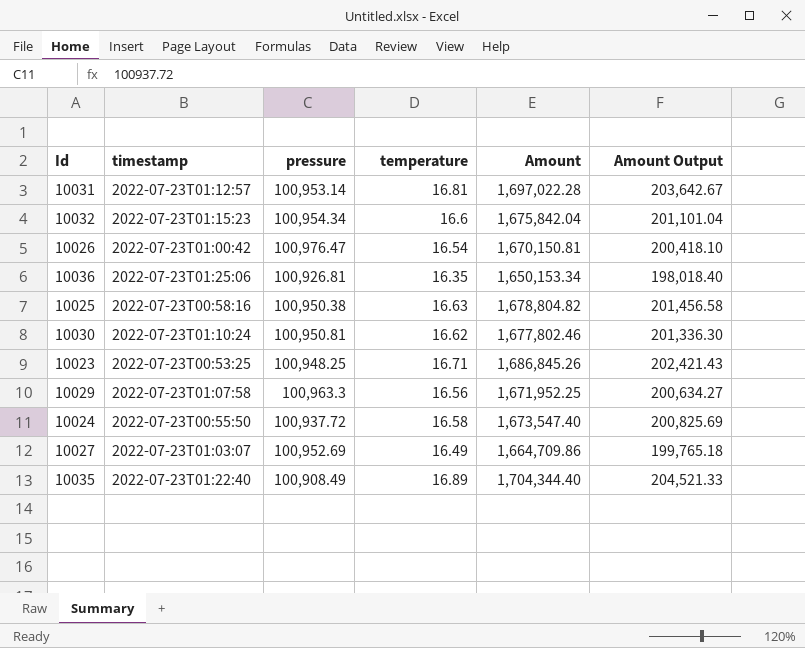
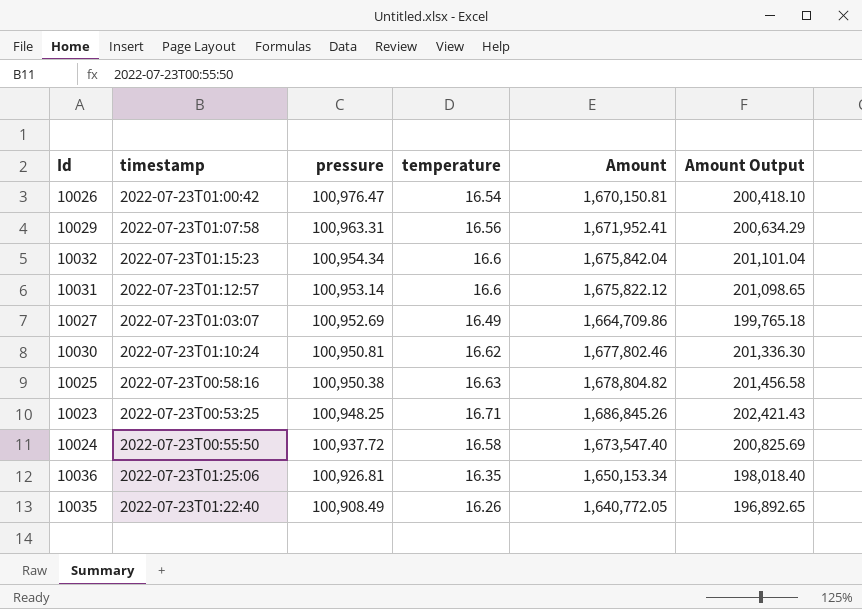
row order: none -> pressure descending
10029 | pressure: 100,963.3 -> 100,963.31
10029 | Amount: 1,671,952.25 -> 1,671,952.41
10029 | Amount Output: 200,634.27 -> 200,634.29
10031 | temperature: 16.81 -> 16.6
10031 | Amount: 1,697,022.28 -> 1,675,822.12
10031 | Amount Output: 203,642.67 -> 201,098.65
10035 | temperature: 16.89 -> 16.26
10035 | Amount: 1,704,344.40 -> 1,640,772.05
10035 | Amount Output: 204,521.33 -> 196,892.65

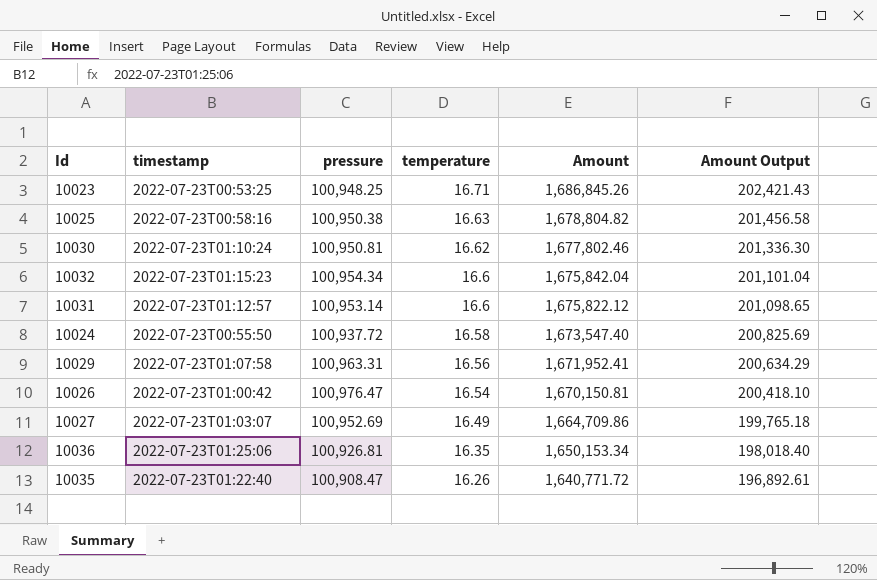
row order: pressure descending -> temperature descending
10035 | pressure: 100,908.49 -> 100,908.47
10035 | Amount: 1,640,772.05 -> 1,640,771.72
10035 | Amount Output: 196,892.65 -> 196,892.61

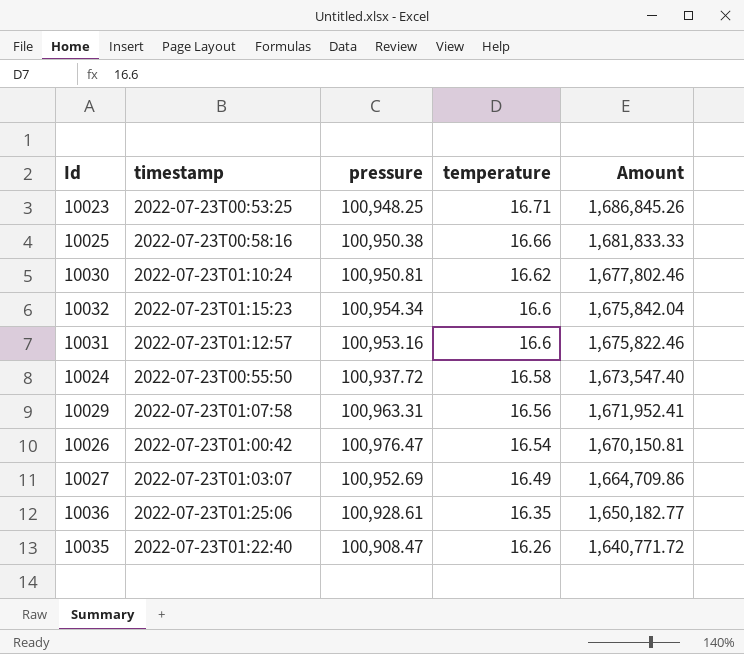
column Amount Output | formula: [Amount] * 0.12 -> none
10025 | temperature: 16.63 -> 16.66
10025 | Amount: 1,678,804.82 -> 1,681,833.33
10031 | pressure: 100,953.14 -> 100,953.16
10031 | Amount: 1,675,822.12 -> 1,675,822.46
10036 | pressure: 100,926.81 -> 100,928.61
10036 | Amount: 1,650,153.34 -> 1,650,182.77

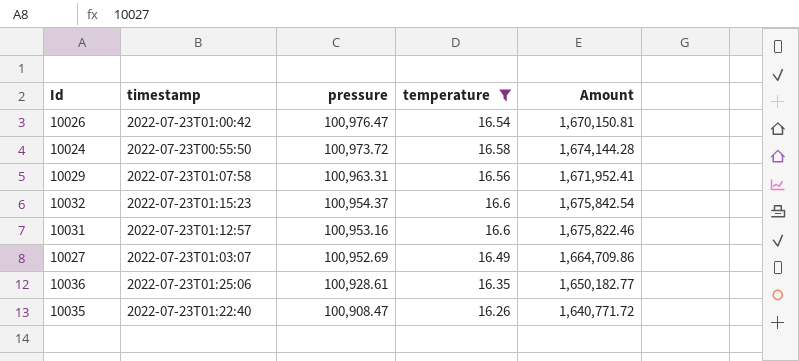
filter: none -> temperature <= 16.6
row order: temperature descending -> pressure descending
10024 | pressure: 100,937.72 -> 100,973.72
10024 | Amount: 1,673,547.40 -> 1,674,144.28
10032 | pressure: 100,954.34 -> 100,954.37
10032 | Amount: 1,675,842.04 -> 1,675,842.54

